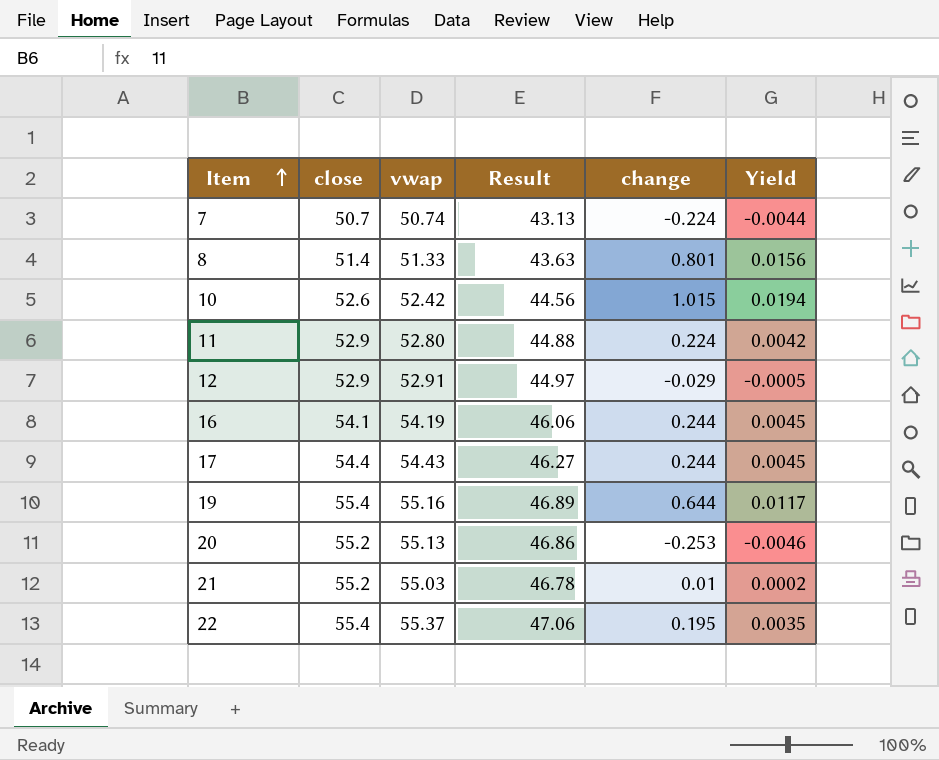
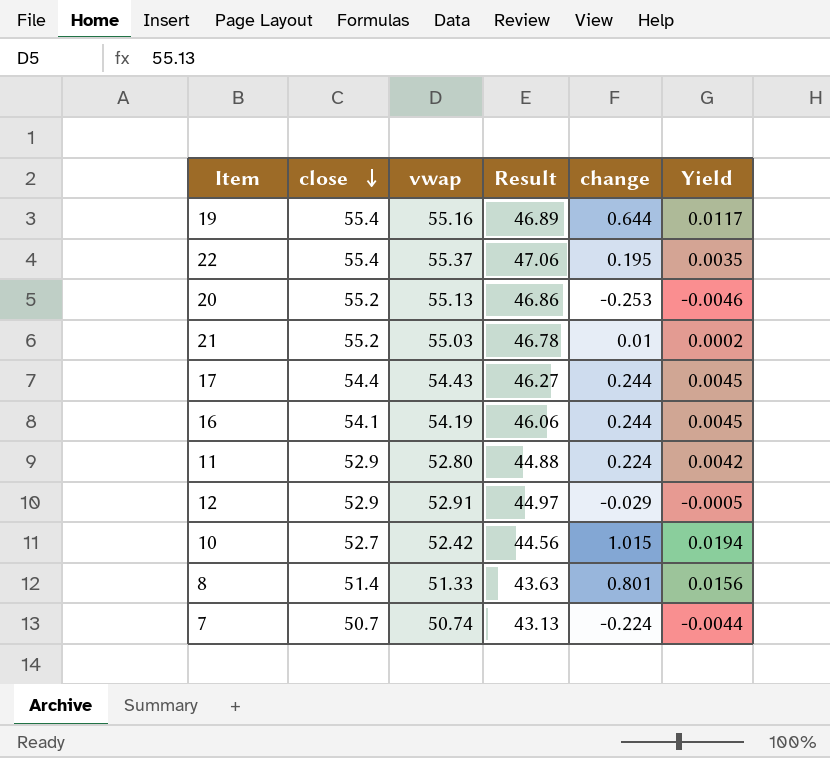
row order: Item ascending -> close descending
10 | close: 52.6 -> 52.7

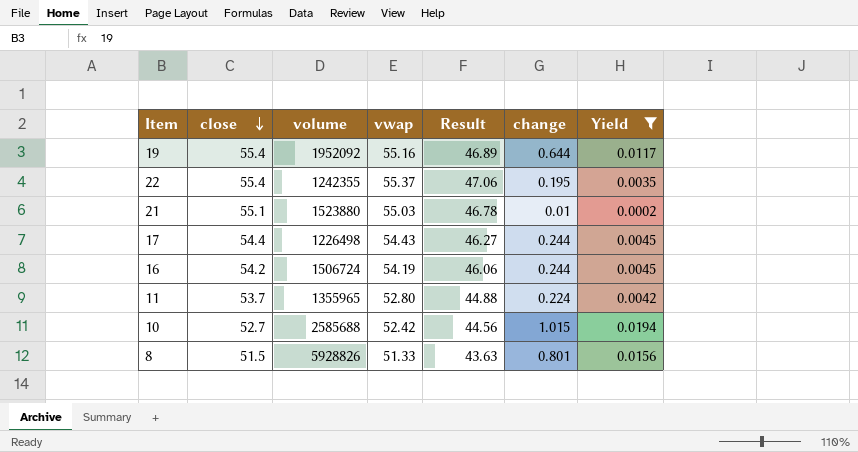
filter: none -> Yield >= 0.0002
column volume | position: none -> 3
21 | close: 55.2 -> 55.1
16 | close: 54.1 -> 54.2
11 | close: 52.9 -> 53.7
8 | close: 51.4 -> 51.5

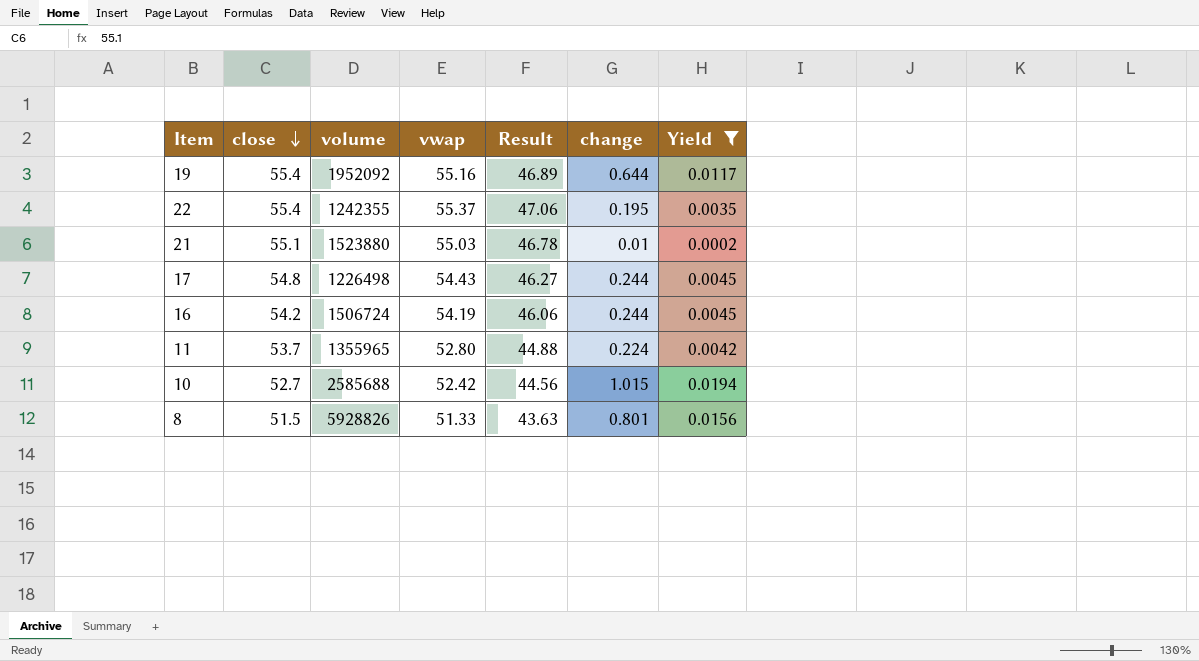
17 | close: 54.4 -> 54.8

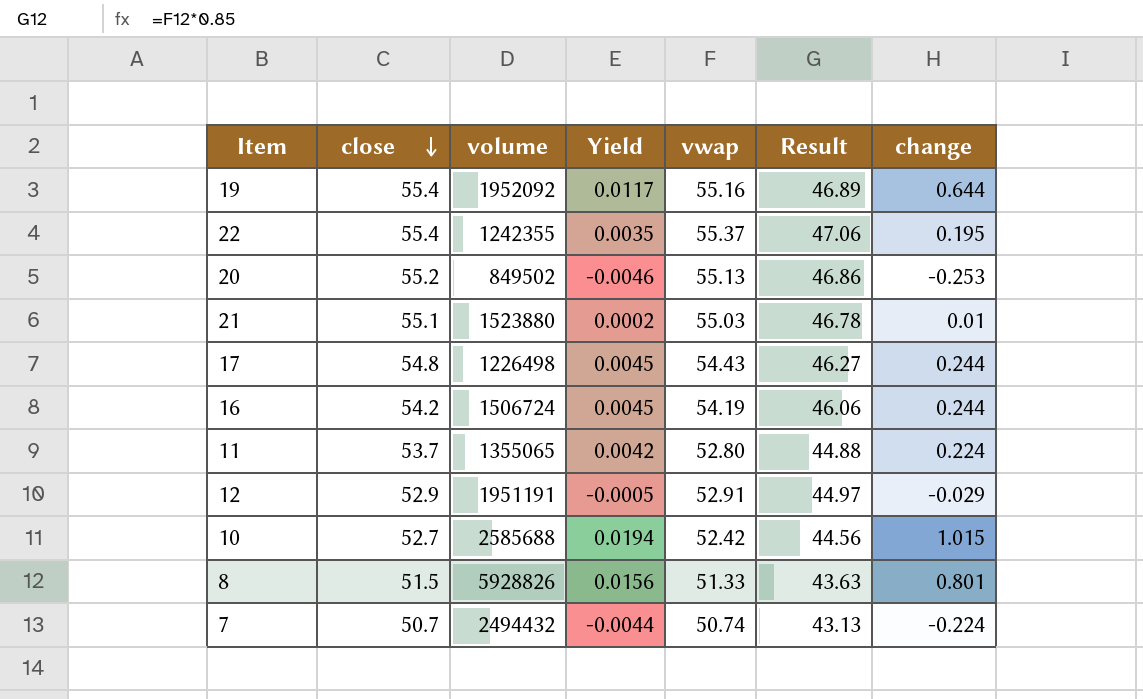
filter: Yield >= 0.0002 -> none
column Yield | position: 7 -> 4
11 | volume: 1355965 -> 1355065

